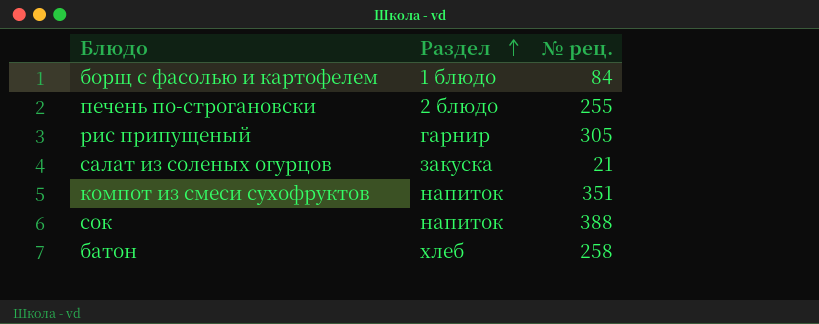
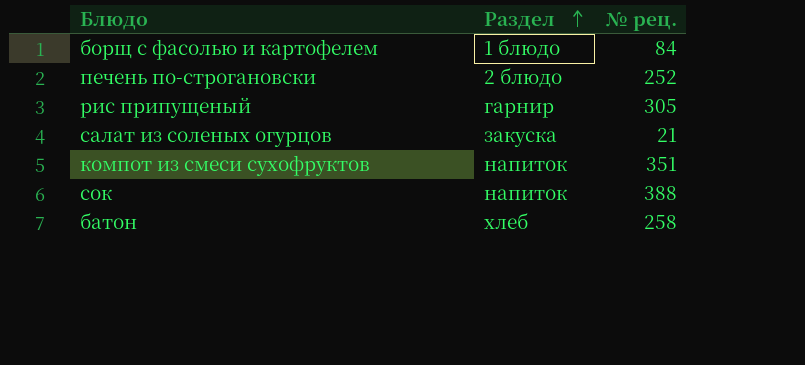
печень по-строгановски | № рец.: 255 -> 252

